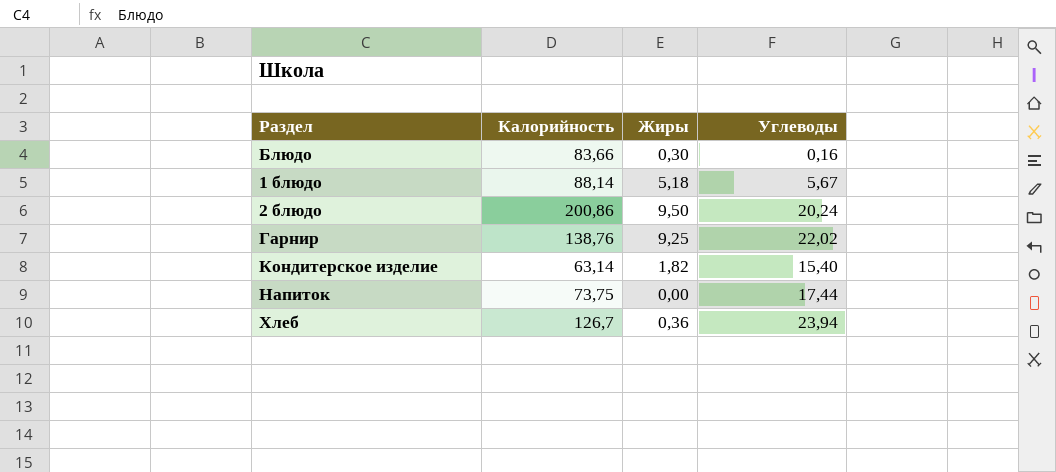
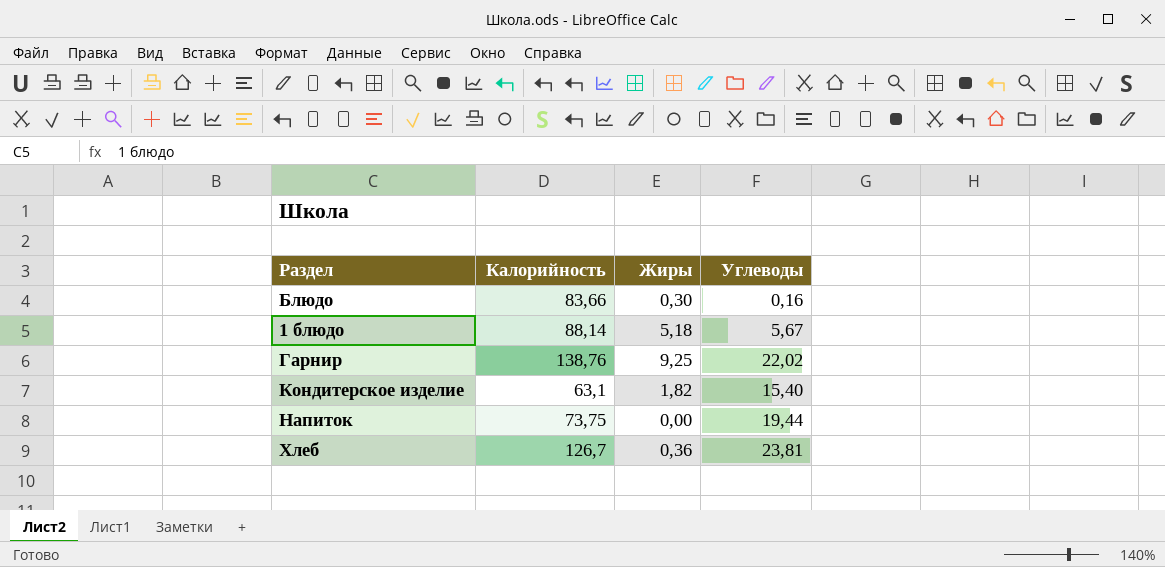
row 2 блюдо: 200,86 | 9,50 | 20,24 -> none
Кондитерское изделие | Калорийность: 63,14 -> 63,1
Напиток | Углеводы: 17,44 -> 19,44
Хлеб | Углеводы: 23,94 -> 23,81

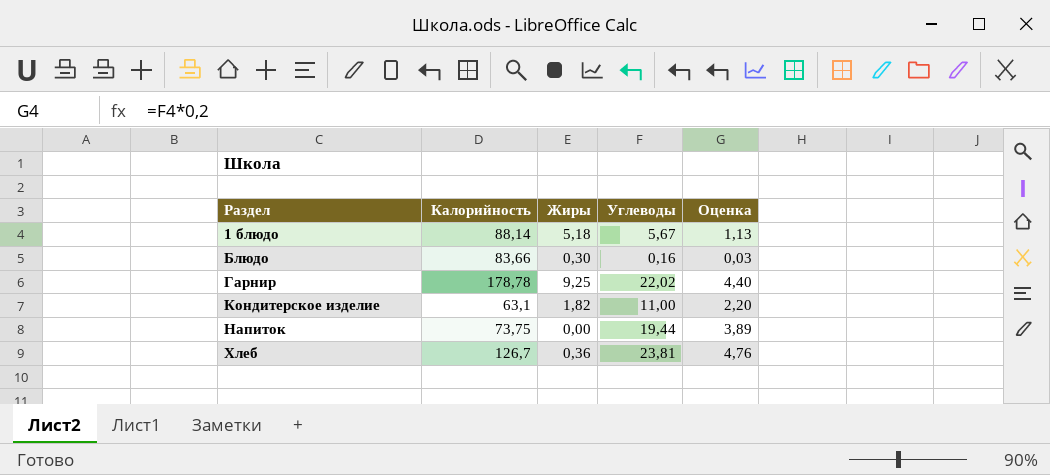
row order: none -> Раздел ascending
column Оценка | formula: none -> [Углеводы] * 0,2
Гарнир | Калорийность: 138,76 -> 178,78
Кондитерское изделие | Углеводы: 15,40 -> 11,00

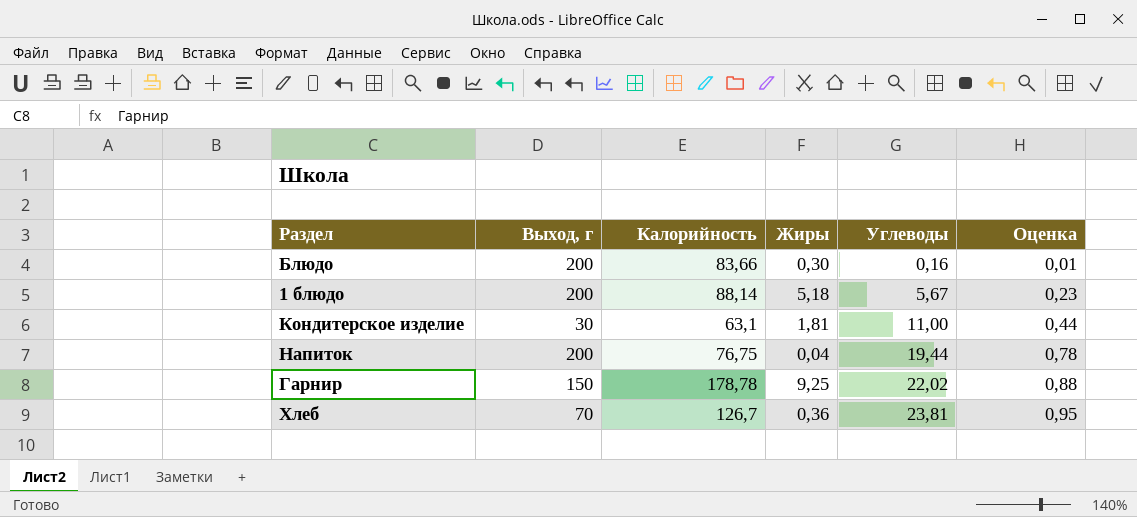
row order: Раздел ascending -> Углеводы ascending
column Выход, г | position: none -> 2
column Оценка | formula: [Углеводы] * 0,2 -> [Углеводы] * 0,04
Кондитерское изделие | Жиры: 1,82 -> 1,81
Напиток | Калорийность: 73,75 -> 76,75
Напиток | Жиры: 0,00 -> 0,04

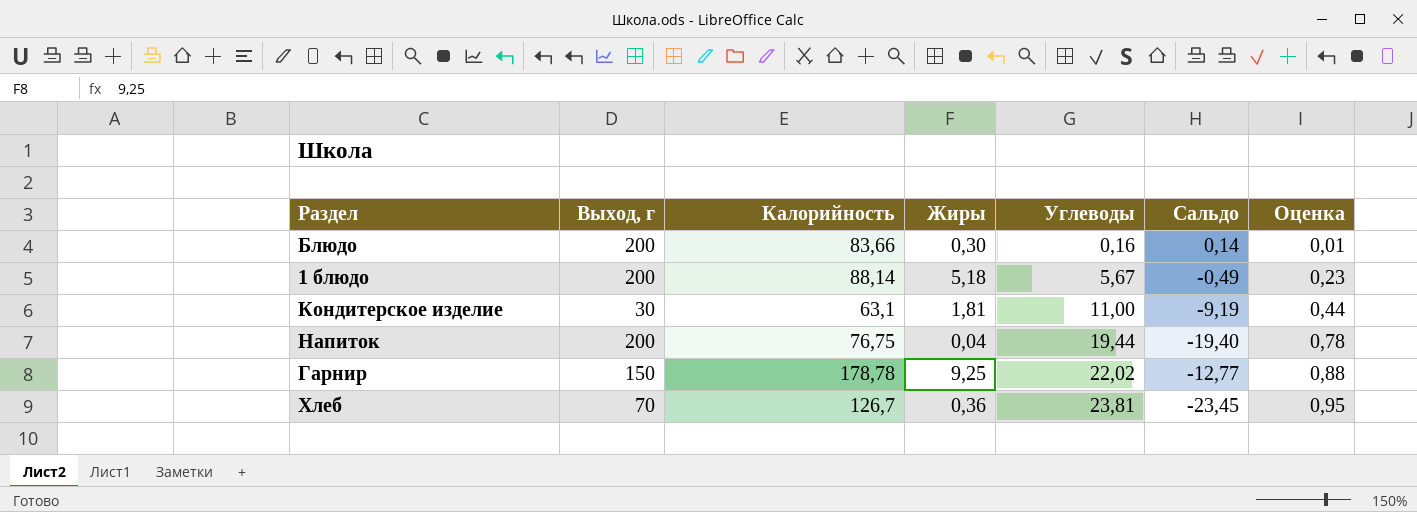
column Сальдо | formula: none -> [Жиры] - [Углеводы]

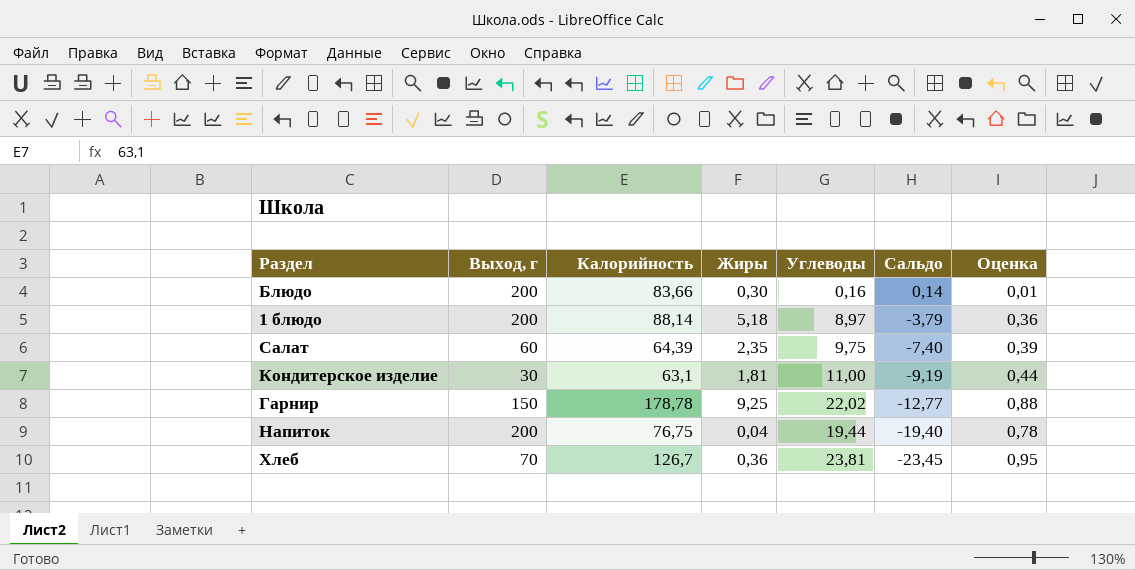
row order: Углеводы ascending -> Сальдо descending
1 блюдо | Углеводы: 5,67 -> 8,97
1 блюдо | Сальдо: -0,49 -> -3,79
1 блюдо | Оценка: 0,23 -> 0,36
row Салат: none -> 60 | 64,39 | 2,35 | 9,75 | -7,40 | 0,39

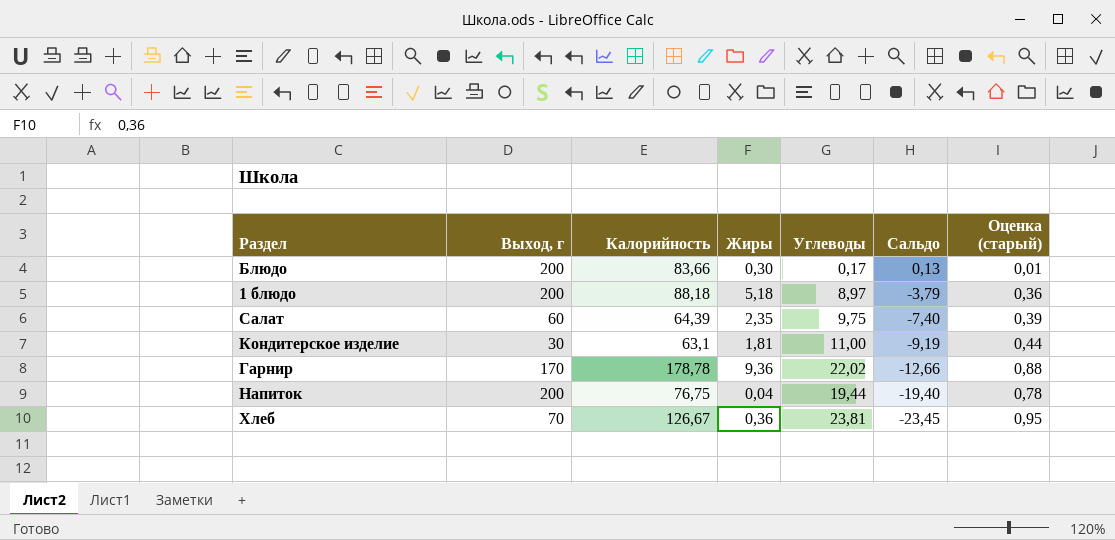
column name: Оценка -> Оценка (старый)
Блюдо | Углеводы: 0,16 -> 0,17
Блюдо | Сальдо: 0,14 -> 0,13
1 блюдо | Калорийность: 88,14 -> 88,18
Гарнир | Выход, г: 150 -> 170
Гарнир | Жиры: 9,25 -> 9,36
Гарнир | Сальдо: -12,77 -> -12,66
Хлеб | Калорийность: 126,7 -> 126,67

